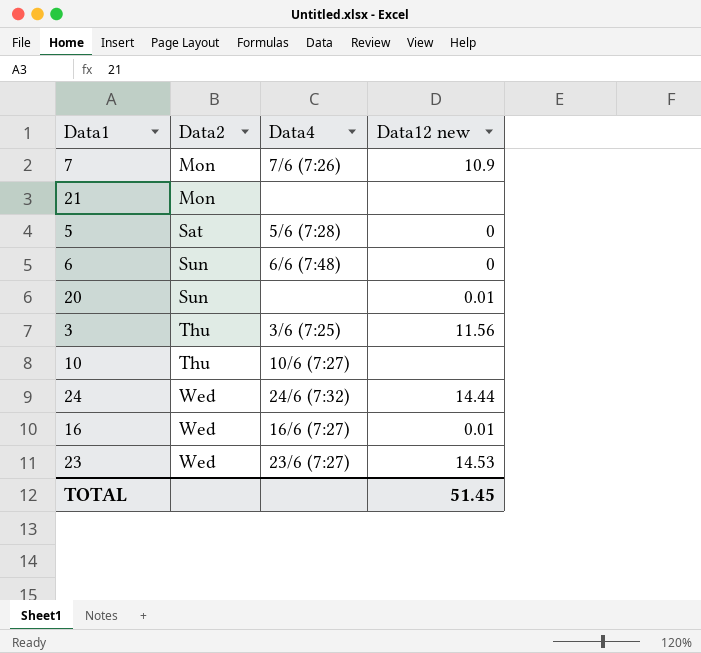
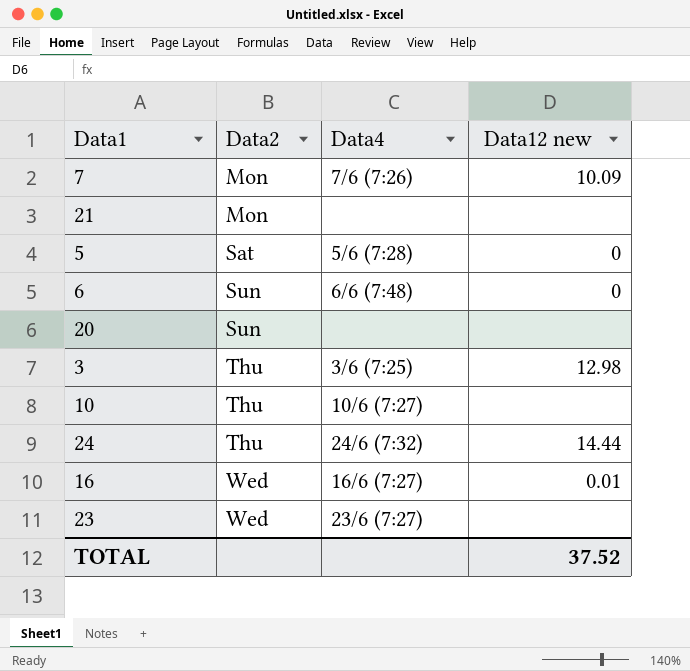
7 | Data12 new: 10.9 -> 10.09
20 | Data12 new: 0.01 -> none
3 | Data12 new: 11.56 -> 12.98
24 | Data2: Wed -> Thu
23 | Data12 new: 14.53 -> none
TOTAL | Data12 new: 51.45 -> 37.52

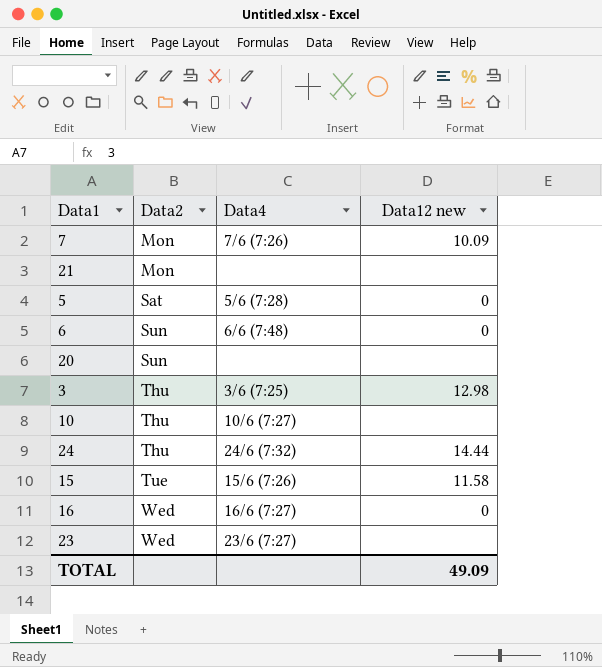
row 15: none -> Tue | 15/6 (7:26) | 11.58
16 | Data12 new: 0.01 -> 0
TOTAL | Data12 new: 37.52 -> 49.09

